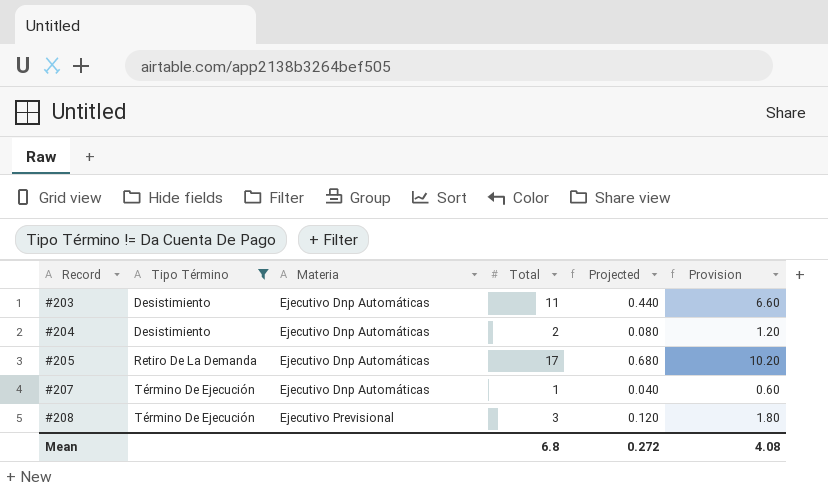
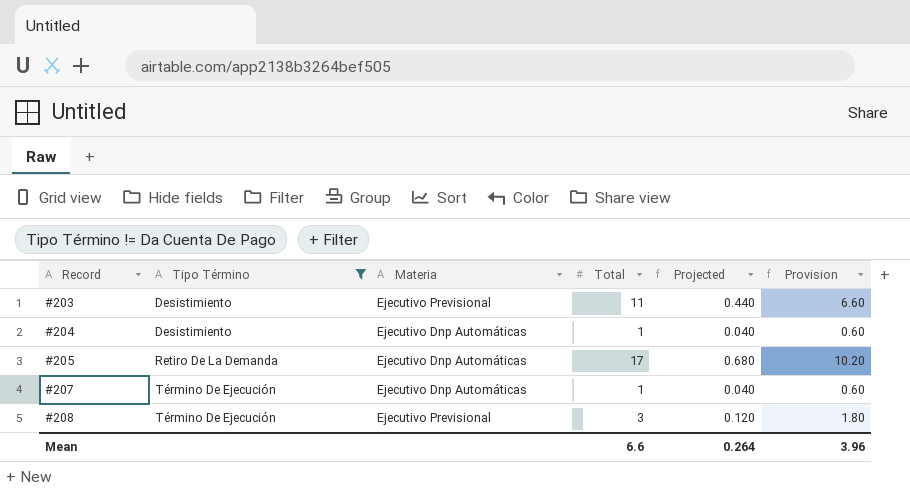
#203 | Materia: Ejecutivo Dnp Automáticas -> Ejecutivo Previsional
#204 | Total: 2 -> 1
#204 | Projected: 0.080 -> 0.040
#204 | Provision: 1.20 -> 0.60
Mean | Total: 6.8 -> 6.6
Mean | Projected: 0.272 -> 0.264
Mean | Provision: 4.08 -> 3.96

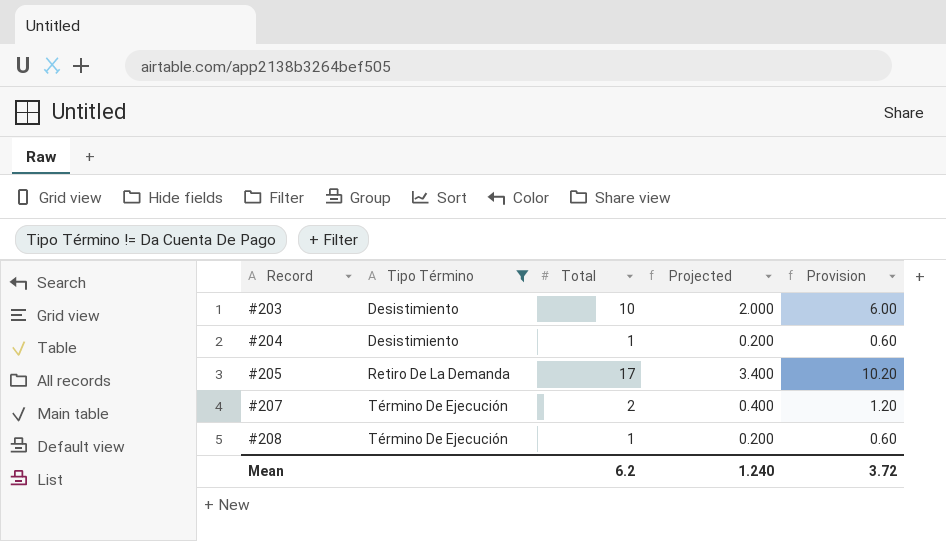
column Materia | position: 3 -> none
column Projected | formula: [Total] * 0.04 -> [Total] * 0.2
#203 | Total: 11 -> 10
#203 | Provision: 6.60 -> 6.00
#207 | Total: 1 -> 2
#207 | Provision: 0.60 -> 1.20
#208 | Total: 3 -> 1
#208 | Provision: 1.80 -> 0.60
Mean | Total: 6.6 -> 6.2
Mean | Projected: 0.264 -> 1.240
Mean | Provision: 3.96 -> 3.72

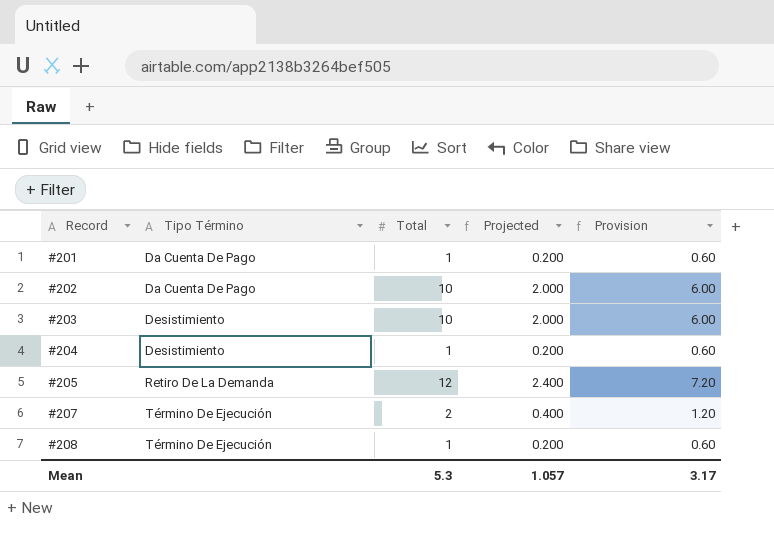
filter: Tipo Término != Da Cuenta De Pago -> none
#205 | Total: 17 -> 12
#205 | Projected: 3.400 -> 2.400
#205 | Provision: 10.20 -> 7.20
Mean | Total: 6.2 -> 5.3
Mean | Projected: 1.240 -> 1.057
Mean | Provision: 3.72 -> 3.17

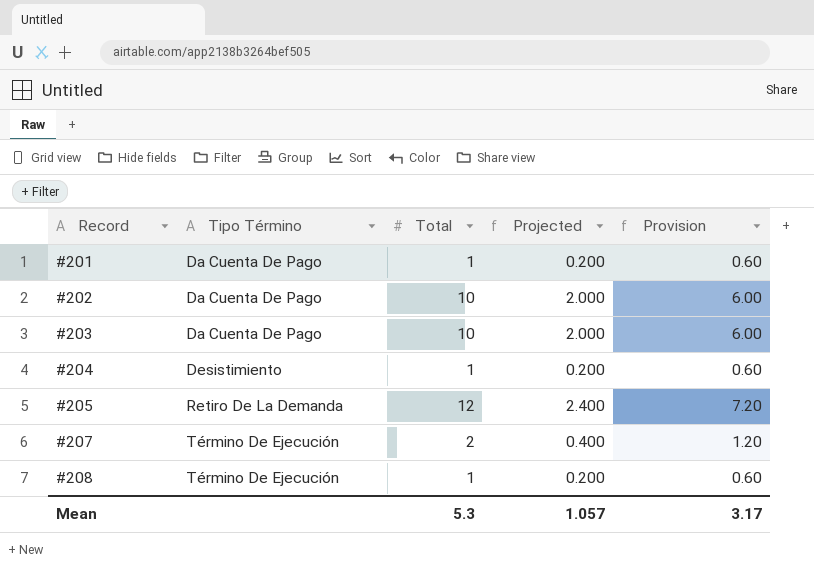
#203 | Tipo Término: Desistimiento -> Da Cuenta De Pago

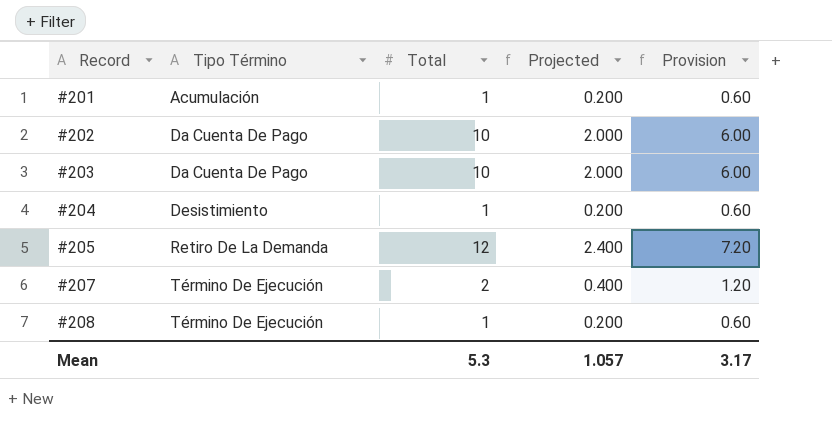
#201 | Tipo Término: Da Cuenta De Pago -> Acumulación

